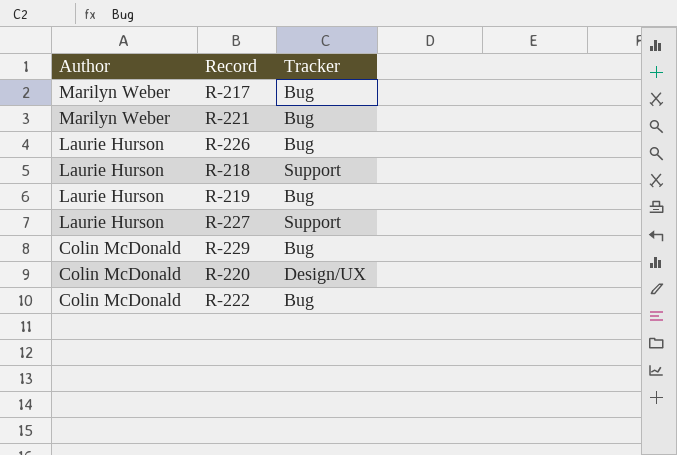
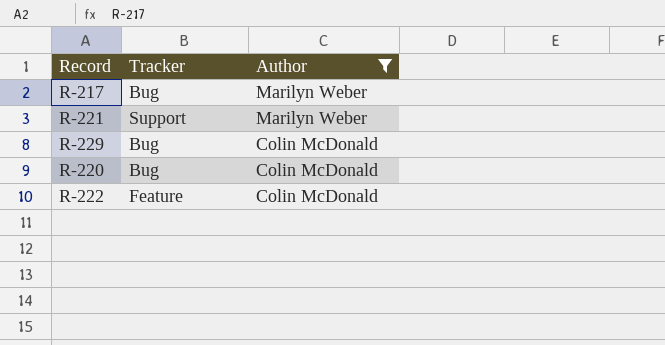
filter: none -> Author != Laurie Hurson
column Author | position: 1 -> 3
R-221 | Tracker: Bug -> Support
R-220 | Tracker: Design/UX -> Bug
R-222 | Tracker: Bug -> Feature

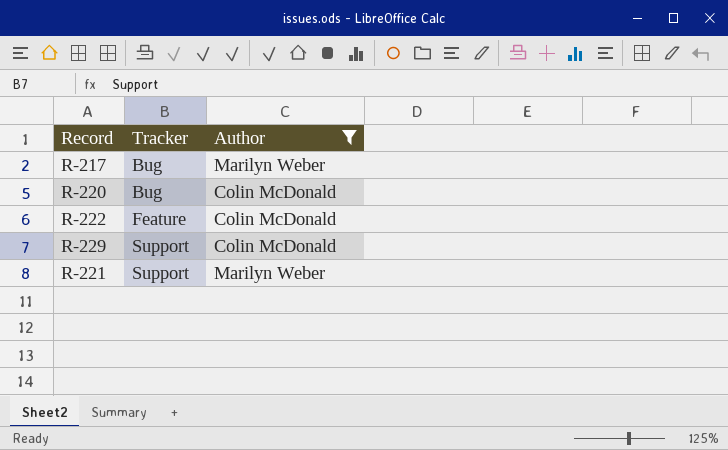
row order: Author descending -> Tracker ascending
R-229 | Tracker: Bug -> Support

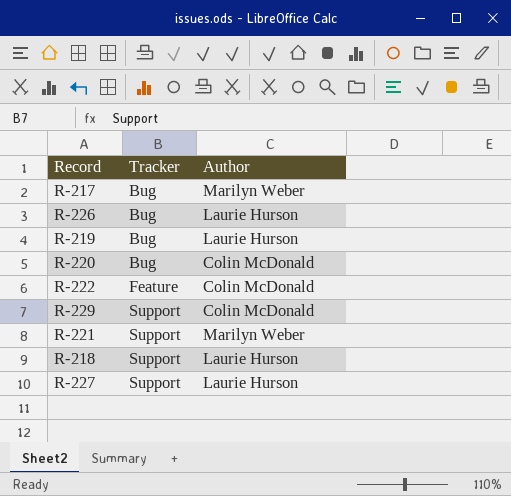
filter: Author != Laurie Hurson -> none

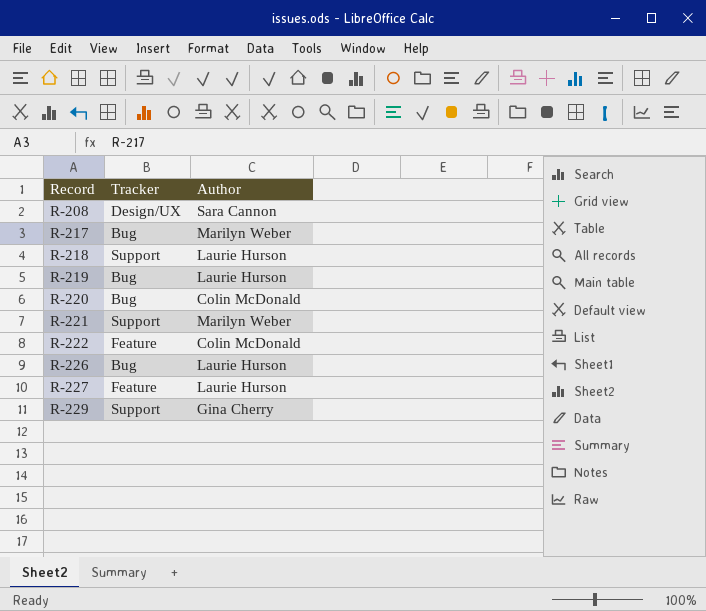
row order: Tracker ascending -> Record ascending
row R-208: none -> Design/UX | Sara Cannon
R-227 | Tracker: Support -> Feature
R-229 | Author: Colin McDonald -> Gina Cherry

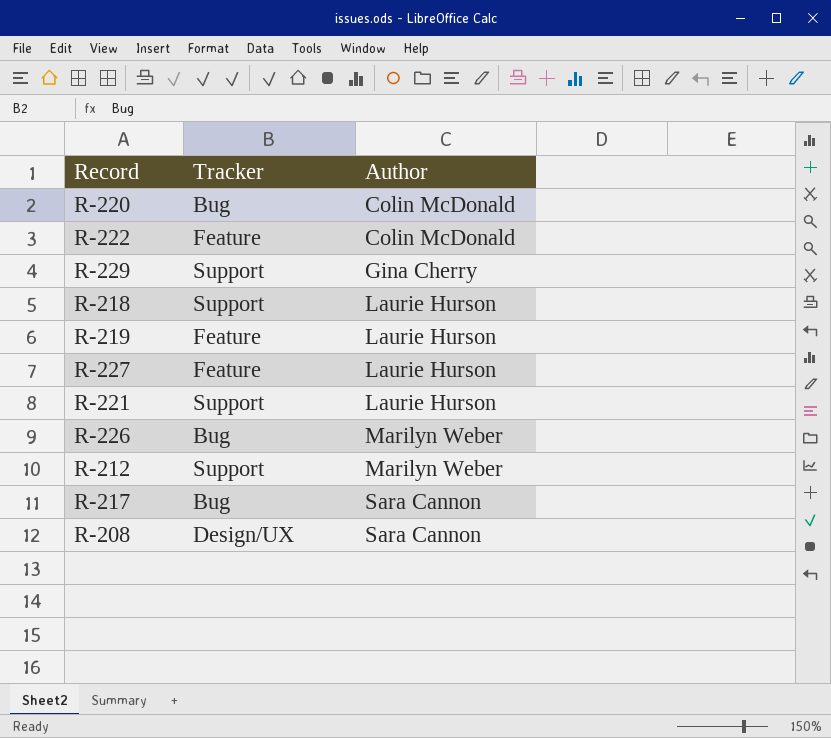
row order: Record ascending -> Author ascending
R-219 | Tracker: Bug -> Feature
R-221 | Author: Marilyn Weber -> Laurie Hurson
R-226 | Author: Laurie Hurson -> Marilyn Weber
row R-212: none -> Support | Marilyn Weber
R-217 | Author: Marilyn Weber -> Sara Cannon

